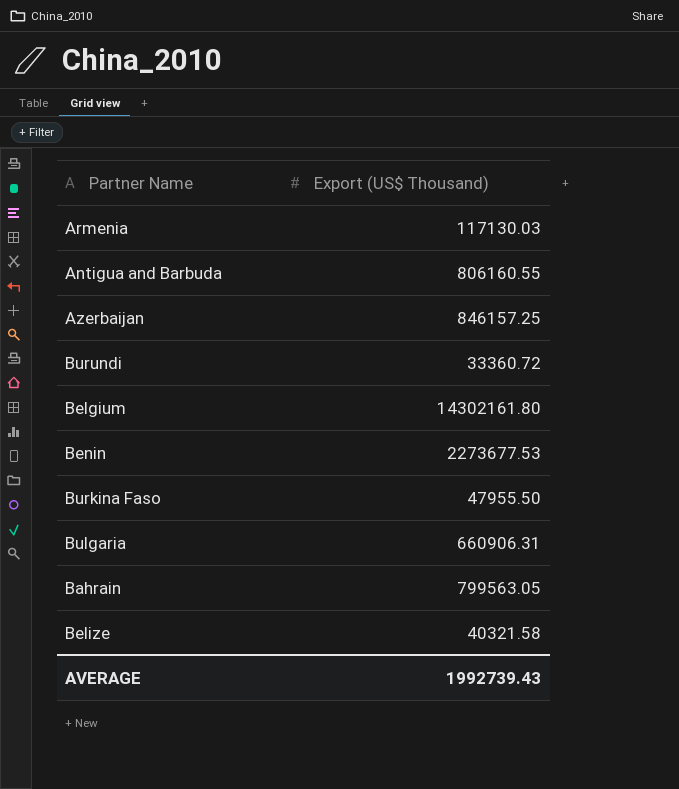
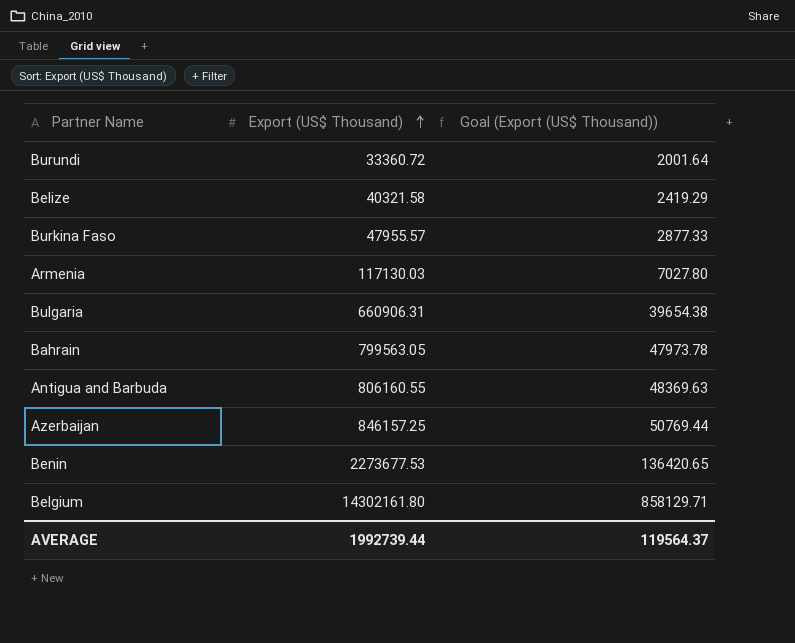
row order: none -> Export (US$ Thousand) ascending
column Goal (Export (US$ Thousand)) | formula: none -> [Export (US$ Thousand)] * 0.06
Burkina Faso | Export (US$ Thousand): 47955.50 -> 47955.57
AVERAGE | Export (US$ Thousand): 1992739.43 -> 1992739.44

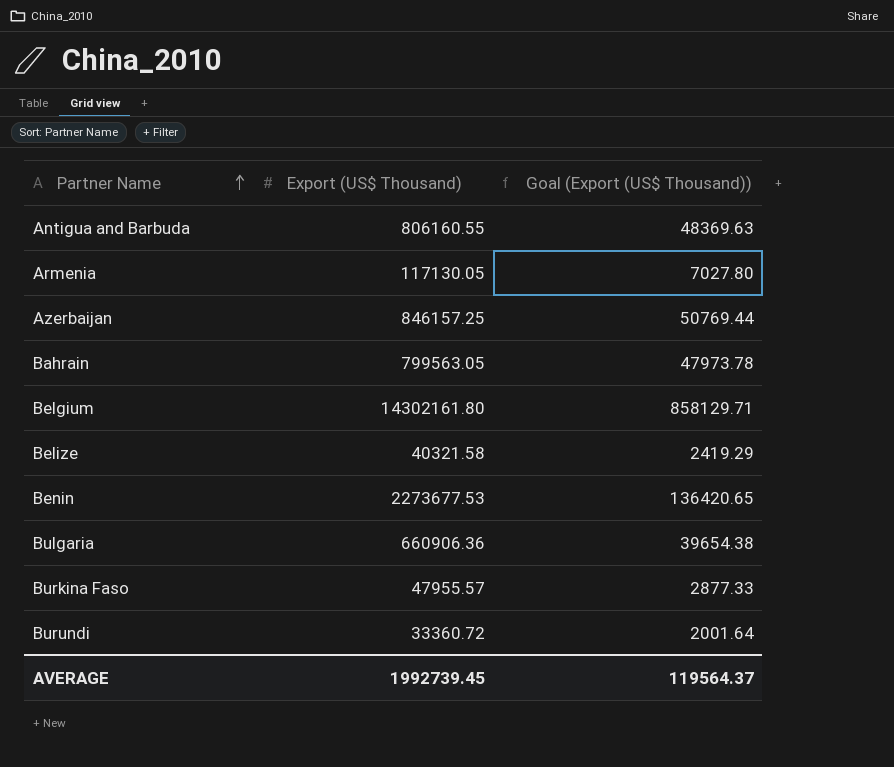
row order: Export (US$ Thousand) ascending -> Partner Name ascending
Armenia | Export (US$ Thousand): 117130.03 -> 117130.05
Bulgaria | Export (US$ Thousand): 660906.31 -> 660906.36
AVERAGE | Export (US$ Thousand): 1992739.44 -> 1992739.45

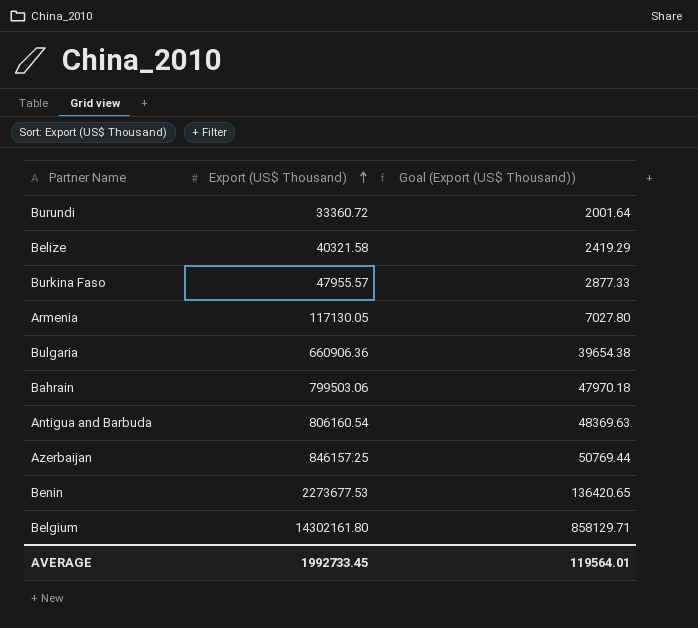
row order: Partner Name ascending -> Export (US$ Thousand) ascending
Bahrain | Export (US$ Thousand): 799563.05 -> 799503.06
Bahrain | Goal (Export (US$ Thousand)): 47973.78 -> 47970.18
Antigua and Barbuda | Export (US$ Thousand): 806160.55 -> 806160.54
AVERAGE | Export (US$ Thousand): 1992739.45 -> 1992733.45
AVERAGE | Goal (Export (US$ Thousand)): 119564.37 -> 119564.01

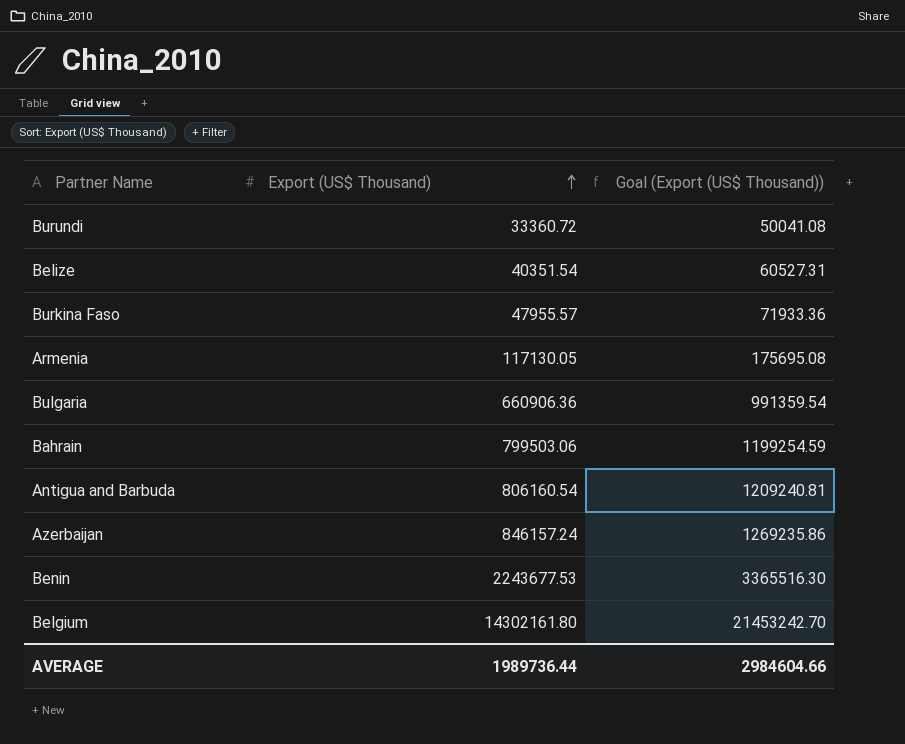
column Goal (Export (US$ Thousand)) | formula: [Export (US$ Thousand)] * 0.06 -> [Export (US$ Thousand)] * 1.5
Belize | Export (US$ Thousand): 40321.58 -> 40351.54
Azerbaijan | Export (US$ Thousand): 846157.25 -> 846157.24
Benin | Export (US$ Thousand): 2273677.53 -> 2243677.53
AVERAGE | Export (US$ Thousand): 1992733.45 -> 1989736.44
AVERAGE | Goal (Export (US$ Thousand)): 119564.01 -> 2984604.66

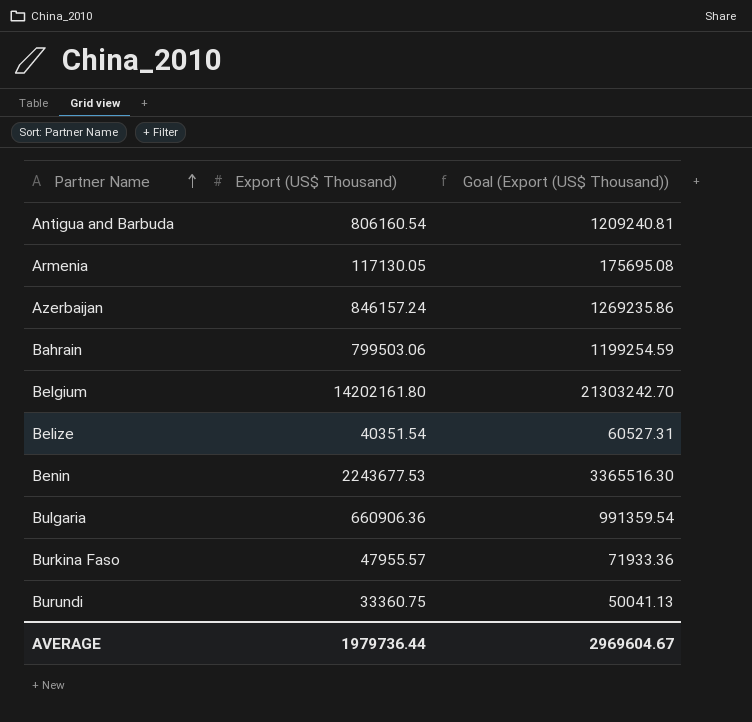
row order: Export (US$ Thousand) ascending -> Partner Name ascending
Belgium | Export (US$ Thousand): 14302161.80 -> 14202161.80
Belgium | Goal (Export (US$ Thousand)): 21453242.70 -> 21303242.70
Burundi | Export (US$ Thousand): 33360.72 -> 33360.75
Burundi | Goal (Export (US$ Thousand)): 50041.08 -> 50041.13
AVERAGE | Export (US$ Thousand): 1989736.44 -> 1979736.44
AVERAGE | Goal (Export (US$ Thousand)): 2984604.66 -> 2969604.67

